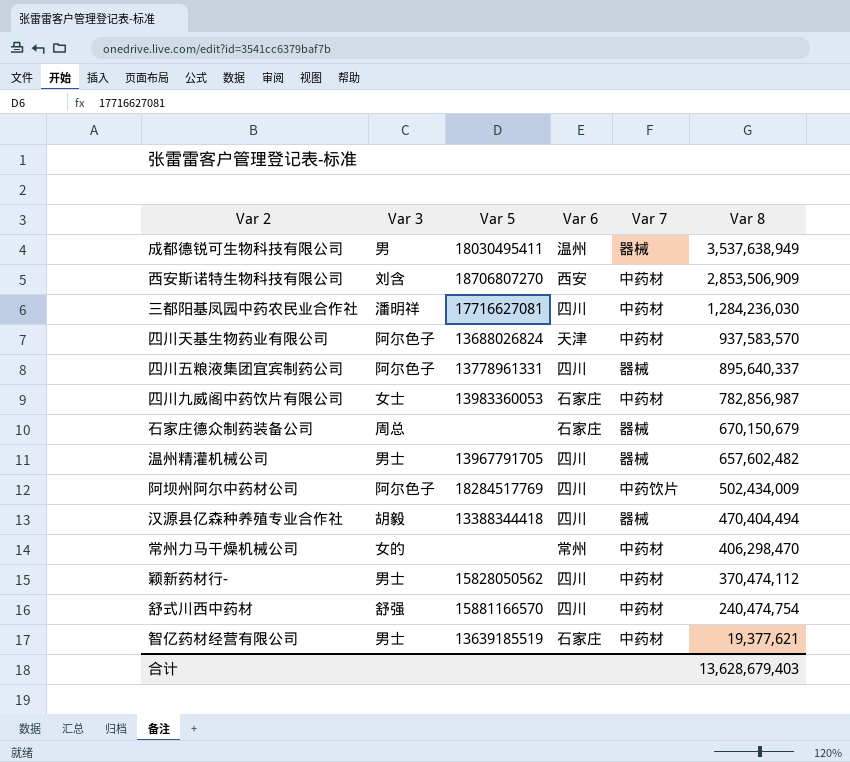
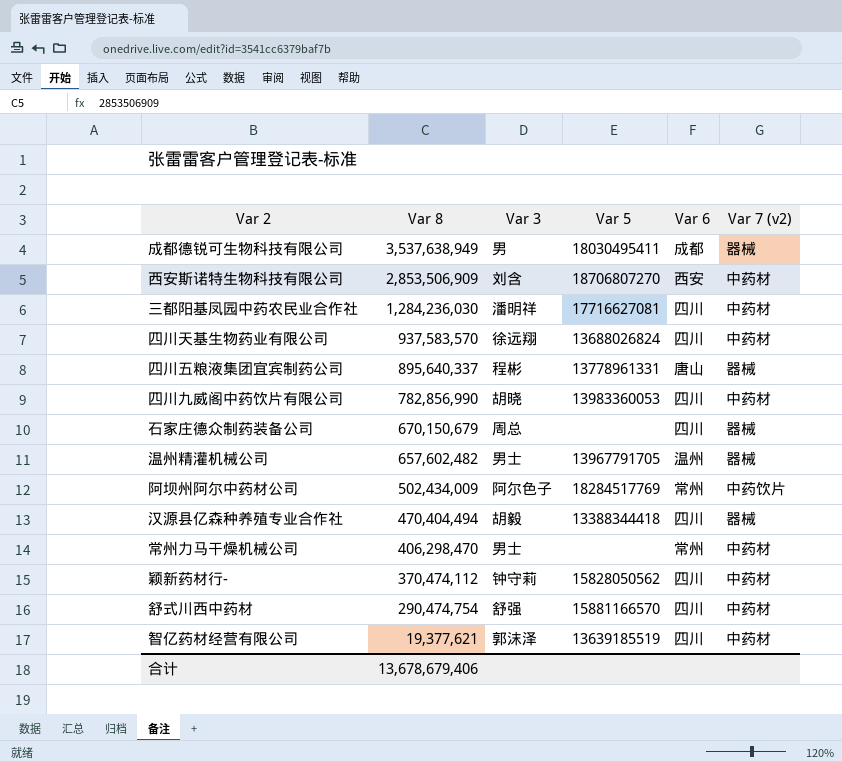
column Var 8 | position: 6 -> 2
column name: Var 7 -> Var 7 (v2)
成都德锐可生物科技有限公司 | Var 6: 温州 -> 成都
四川天基生物药业有限公司 | Var 3: 阿尔色子 -> 徐远翔
四川天基生物药业有限公司 | Var 6: 天津 -> 四川
四川五粮液集团宜宾制药公司 | Var 3: 阿尔色子 -> 程彬
四川五粮液集团宜宾制药公司 | Var 6: 四川 -> 唐山
四川九威阁中药饮片有限公司 | Var 8: 782,856,987 -> 782,856,990
四川九威阁中药饮片有限公司 | Var 3: 女士 -> 胡晓
四川九威阁中药饮片有限公司 | Var 6: 石家庄 -> 四川
石家庄德众制药装备公司 | Var 6: 石家庄 -> 四川
温州精灌机械公司 | Var 6: 四川 -> 温州
阿坝州阿尔中药材公司 | Var 6: 四川 -> 常州
常州力马干燥机械公司 | Var 3: 女的 -> 男士
颖新药材行- | Var 3: 男士 -> 钟守莉
舒式川西中药材 | Var 8: 240,474,754 -> 290,474,754
智亿药材经营有限公司 | Var 3: 男士 -> 郭沫泽
智亿药材经营有限公司 | Var 6: 石家庄 -> 四川
合计 | Var 8: 13,628,679,403 -> 13,678,679,406

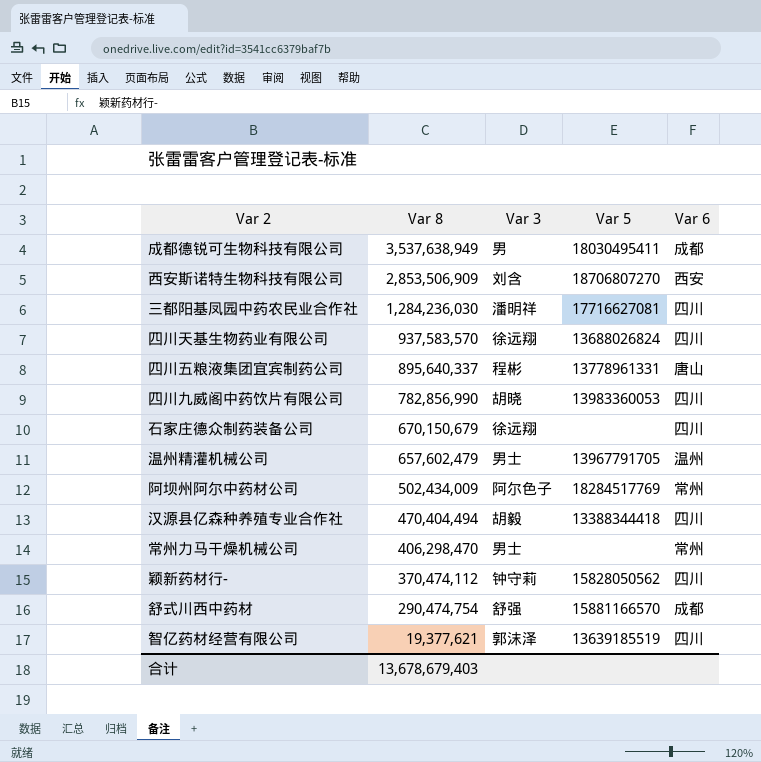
column Var 7 (v2) | position: 6 -> none
石家庄德众制药装备公司 | Var 3: 周总 -> 徐远翔
温州精灌机械公司 | Var 8: 657,602,482 -> 657,602,479
舒式川西中药材 | Var 6: 四川 -> 成都
合计 | Var 8: 13,678,679,406 -> 13,678,679,403

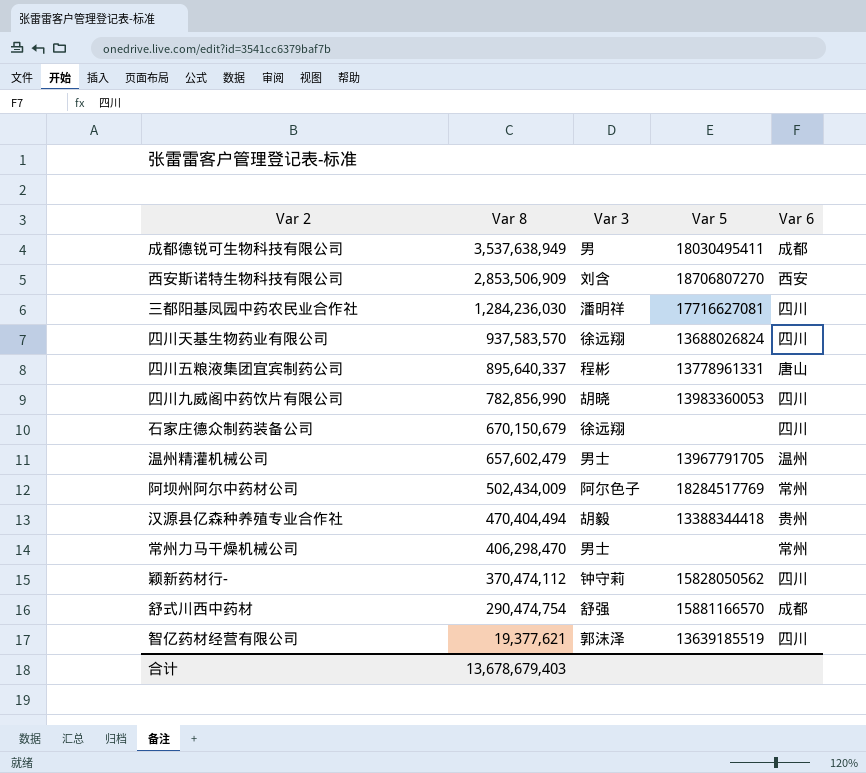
汉源县亿森种养殖专业合作社 | Var 6: 四川 -> 贵州

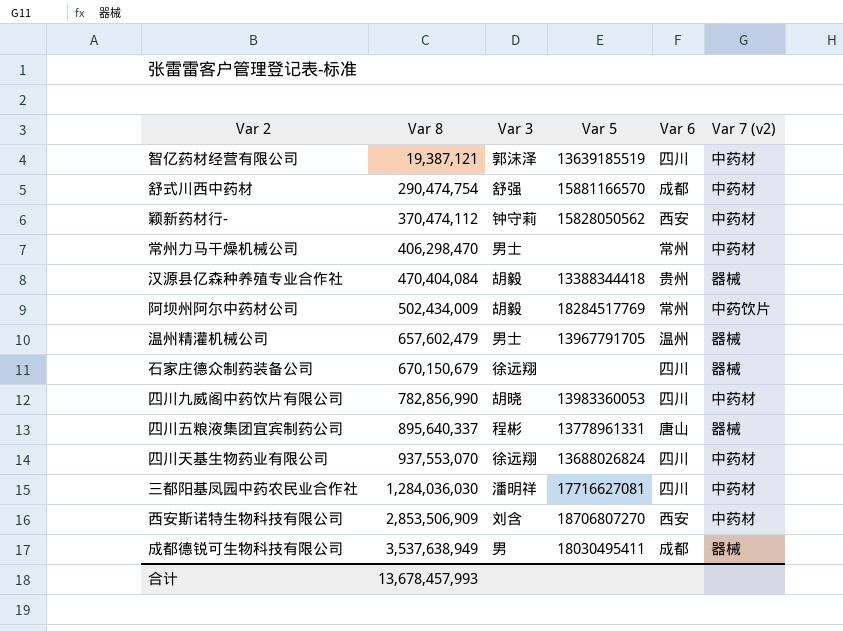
row order: Var 8 descending -> Var 8 ascending
column Var 7 (v2) | position: none -> 6
智亿药材经营有限公司 | Var 8: 19,377,621 -> 19,387,121
颖新药材行- | Var 6: 四川 -> 西安
汉源县亿森种养殖专业合作社 | Var 8: 470,404,494 -> 470,404,084
阿坝州阿尔中药材公司 | Var 3: 阿尔色子 -> 胡毅
四川天基生物药业有限公司 | Var 8: 937,583,570 -> 937,553,070
三都阳基凤园中药农民业合作社 | Var 8: 1,284,236,030 -> 1,284,036,030
合计 | Var 8: 13,678,679,403 -> 13,678,457,993

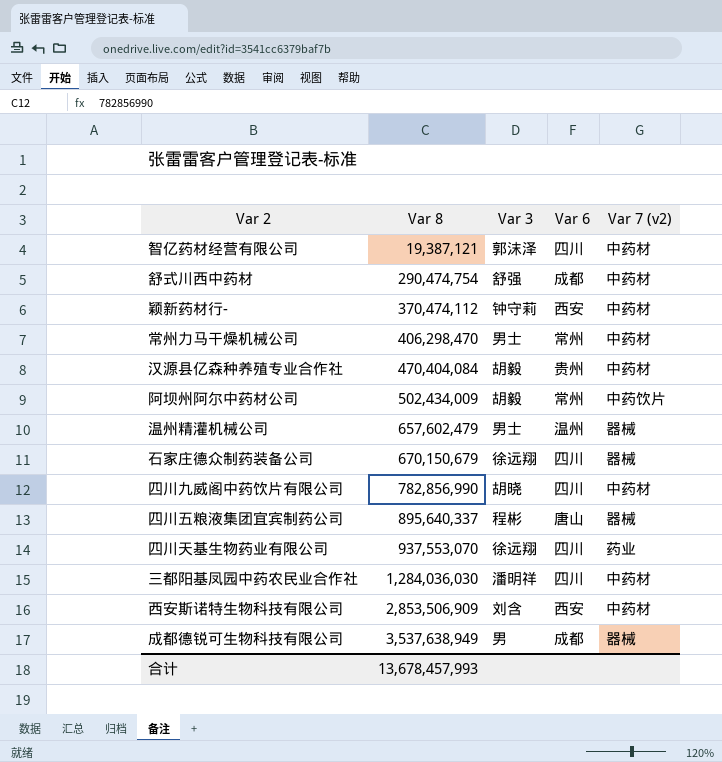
column Var 5 | position: 4 -> none
汉源县亿森种养殖专业合作社 | Var 7 (v2): 器械 -> 中药材
四川天基生物药业有限公司 | Var 7 (v2): 中药材 -> 药业

